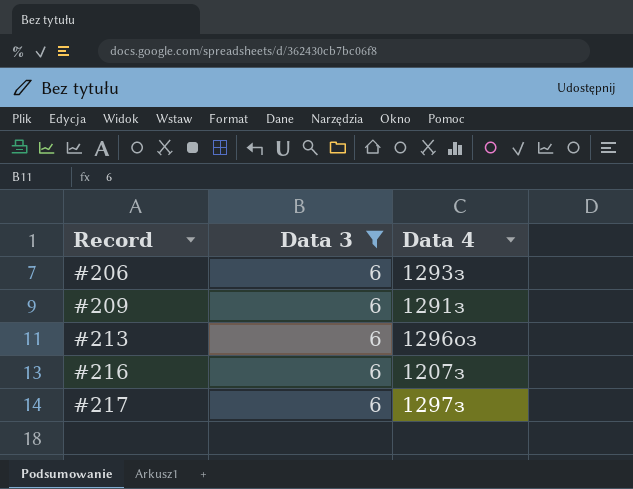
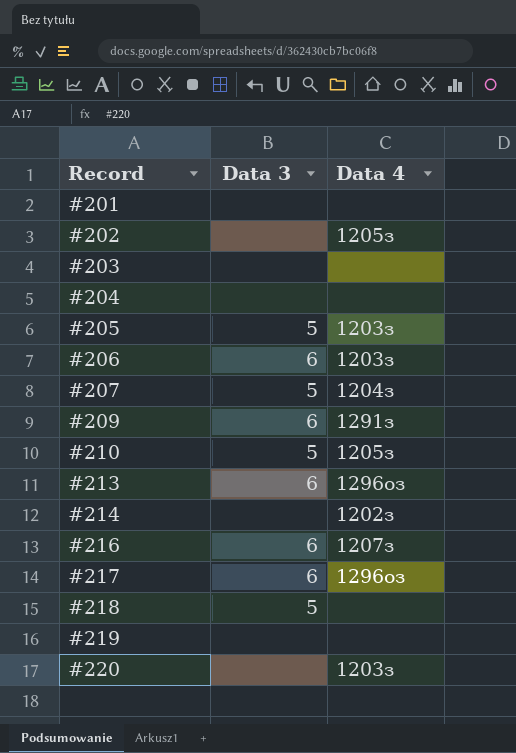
filter: Data 3 = 6 -> none
#206 | Data 4: 1293з -> 1203з
#217 | Data 4: 1297з -> 1296оз

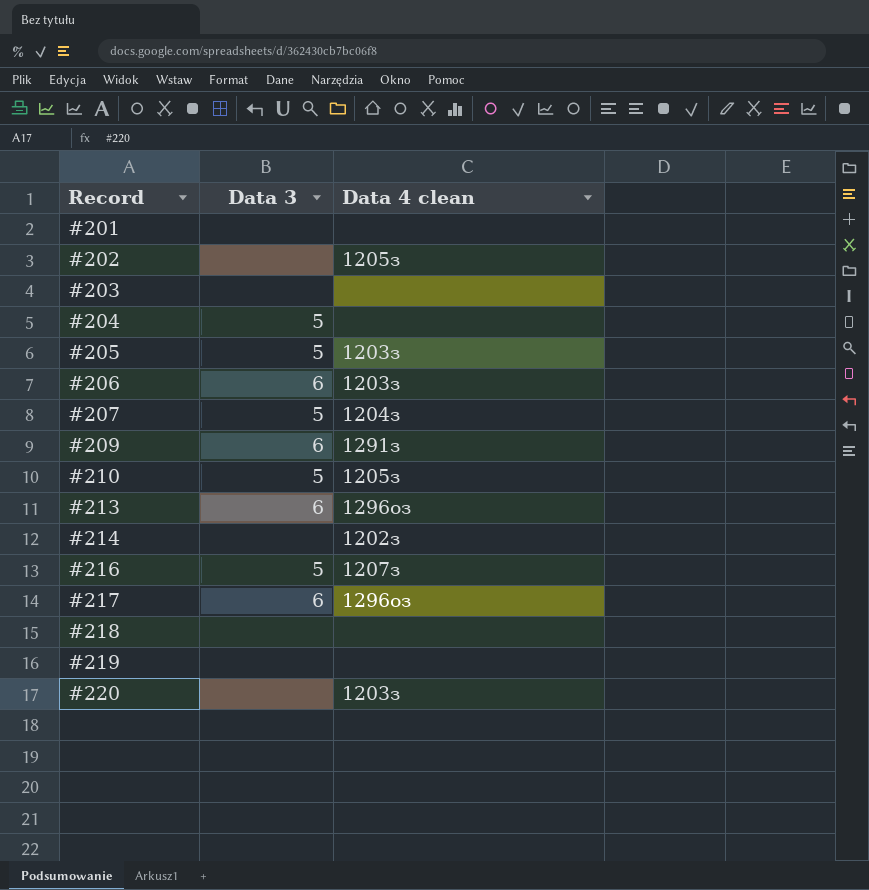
column name: Data 4 -> Data 4 clean
#204 | Data 3: none -> 5
#216 | Data 3: 6 -> 5
#218 | Data 3: 5 -> none

